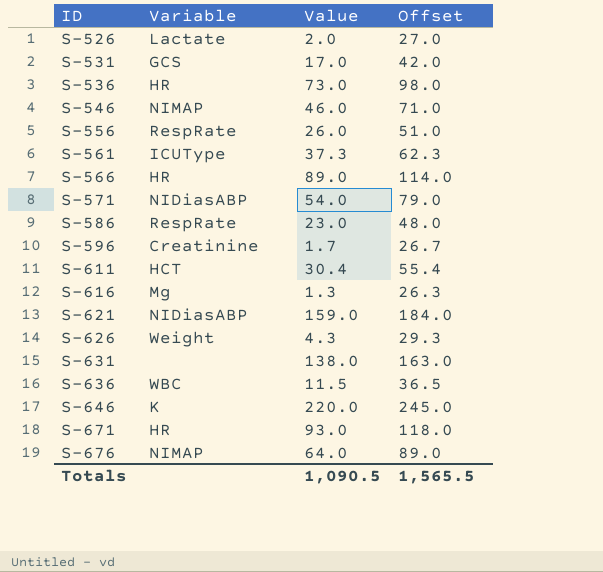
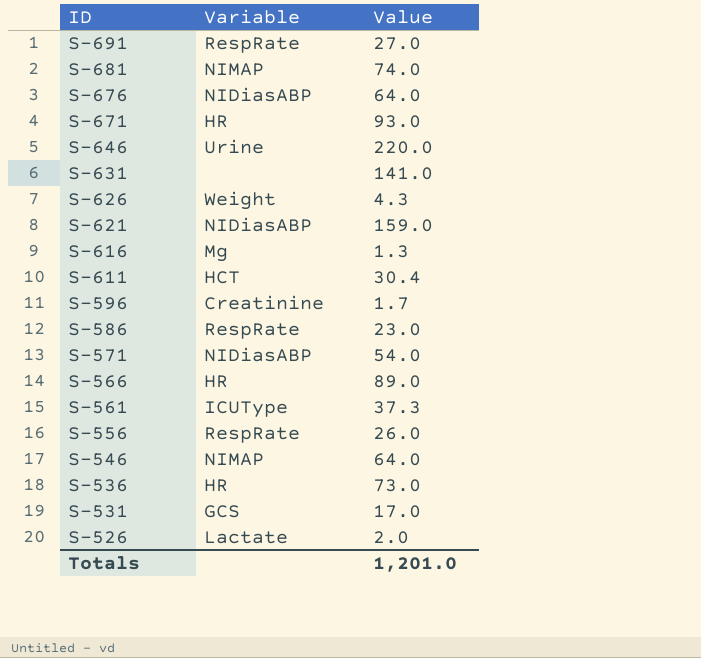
row order: ID ascending -> ID descending
column Offset | formula: [Value] + 25 -> none
row S-636: WBC | 11.5 | 36.5 -> none
row S-691: none -> RespRate | 27.0
row S-681: none -> NIMAP | 74.0
S-676 | Variable: NIMAP -> NIDiasABP
S-646 | Variable: K -> Urine
S-631 | Value: 138.0 -> 141.0
S-546 | Value: 46.0 -> 64.0
Totals | Value: 1,090.5 -> 1,201.0

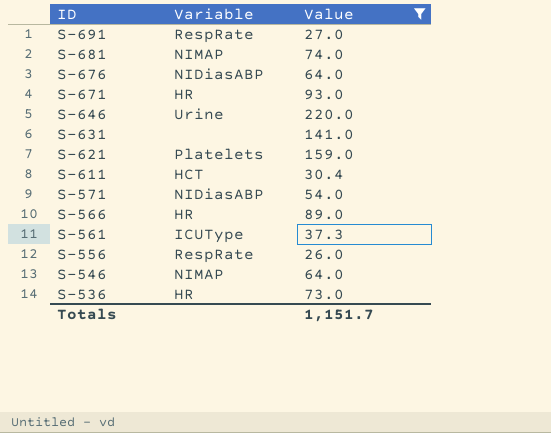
filter: none -> Value >= 26.0
S-621 | Variable: NIDiasABP -> Platelets
Totals | Value: 1,201.0 -> 1,151.7

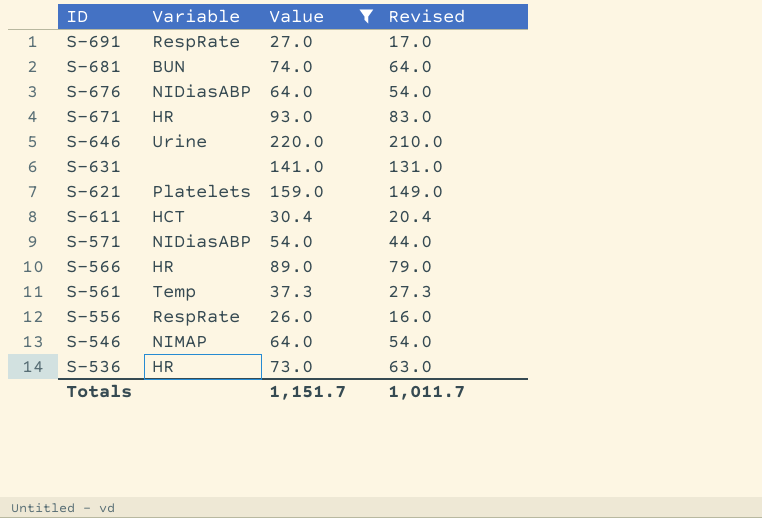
column Revised | formula: none -> [Value] - 10
S-681 | Variable: NIMAP -> BUN
S-561 | Variable: ICUType -> Temp

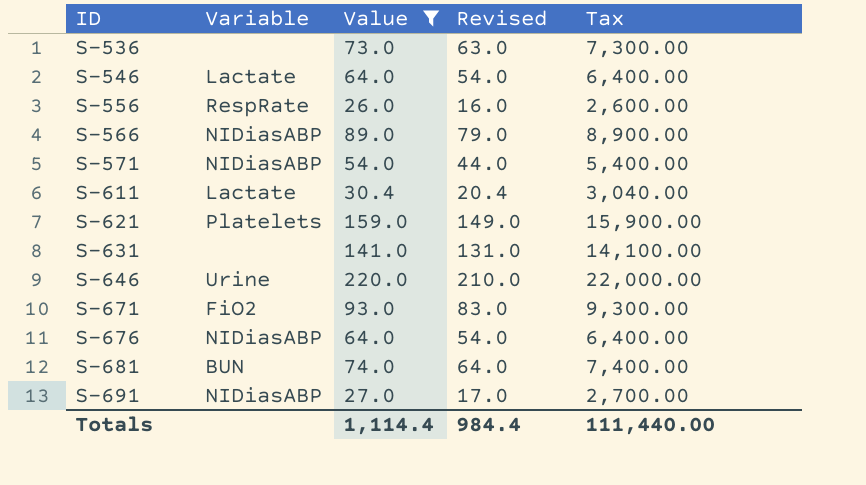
row order: ID descending -> ID ascending
column Tax | formula: none -> [Value] * 100
row S-561: Temp | 37.3 | 27.3 -> none
S-536 | Variable: HR -> none
S-546 | Variable: NIMAP -> Lactate
S-566 | Variable: HR -> NIDiasABP
S-611 | Variable: HCT -> Lactate
S-671 | Variable: HR -> FiO2
S-691 | Variable: RespRate -> NIDiasABP
Totals | Value: 1,151.7 -> 1,114.4
Totals | Revised: 1,011.7 -> 984.4

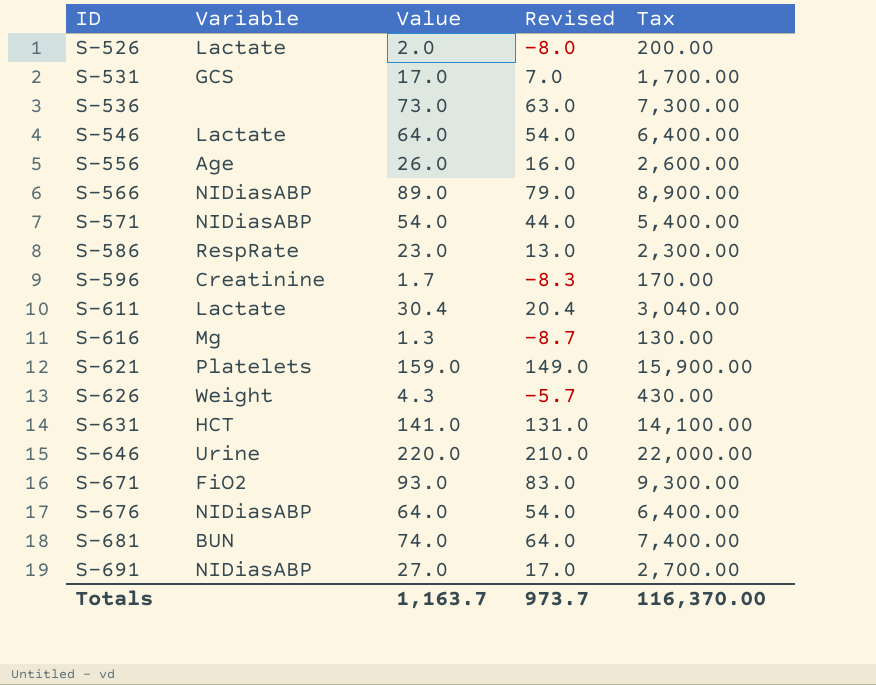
filter: Value >= 26.0 -> none
S-556 | Variable: RespRate -> Age
S-631 | Variable: none -> HCT
Totals | Value: 1,114.4 -> 1,163.7
Totals | Revised: 984.4 -> 973.7
Totals | Tax: 111,440.00 -> 116,370.00

